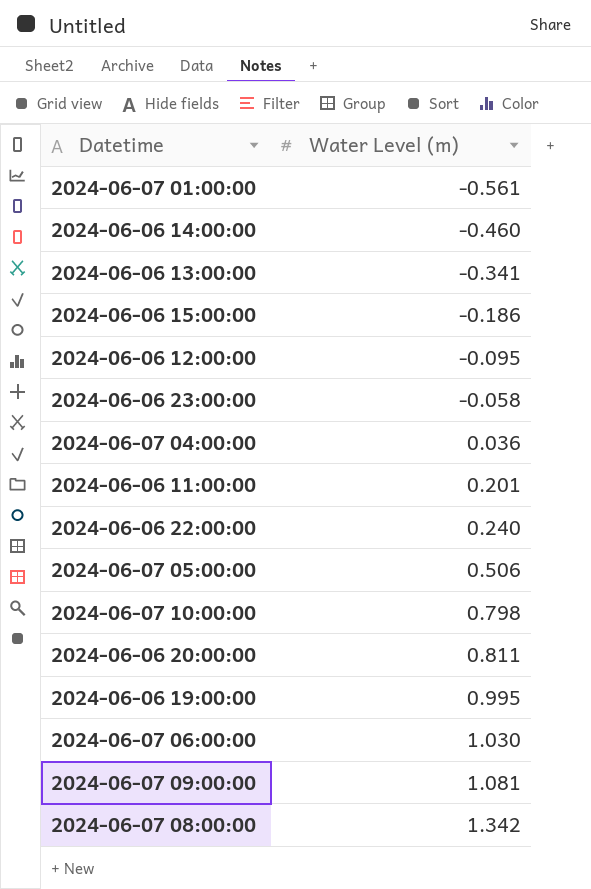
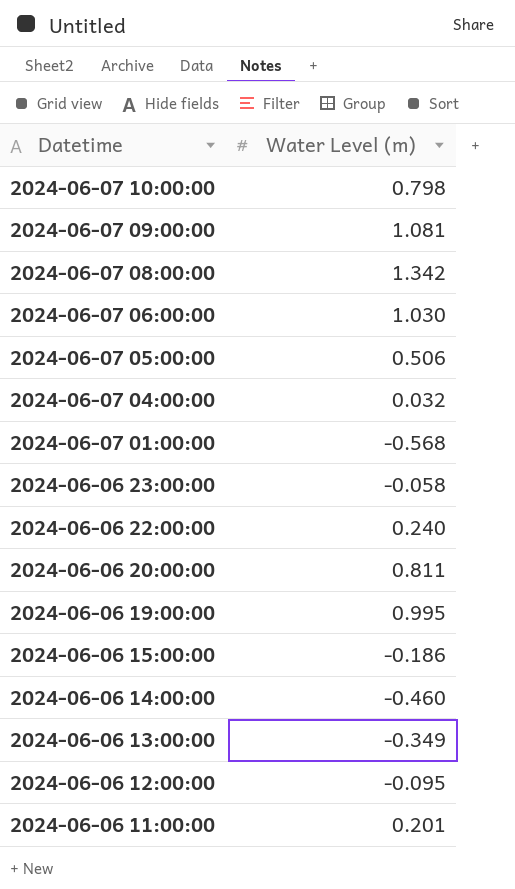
row order: Water Level (m) ascending -> Datetime descending
2024-06-07 04:00:00 | Water Level (m): 0.036 -> 0.032
2024-06-07 01:00:00 | Water Level (m): -0.561 -> -0.568
2024-06-06 13:00:00 | Water Level (m): -0.341 -> -0.349

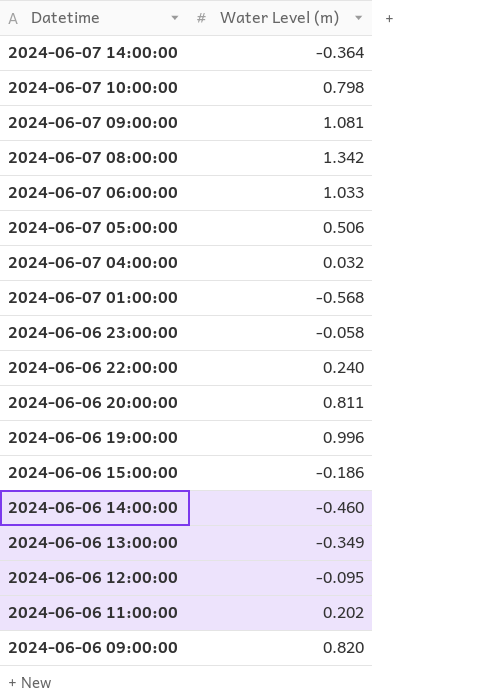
row 2024-06-07 14:00:00: none -> -0.364
2024-06-07 06:00:00 | Water Level (m): 1.030 -> 1.033
2024-06-06 19:00:00 | Water Level (m): 0.995 -> 0.996
2024-06-06 11:00:00 | Water Level (m): 0.201 -> 0.202
row 2024-06-06 09:00:00: none -> 0.820

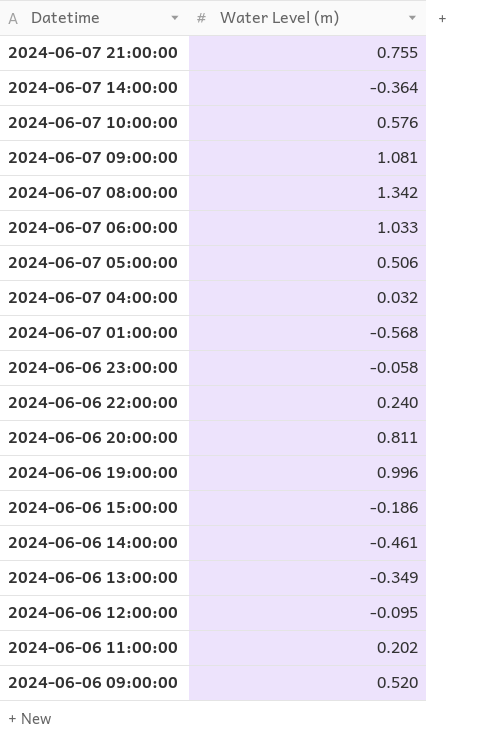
row 2024-06-07 21:00:00: none -> 0.755
2024-06-07 10:00:00 | Water Level (m): 0.798 -> 0.576
2024-06-06 14:00:00 | Water Level (m): -0.460 -> -0.461
2024-06-06 09:00:00 | Water Level (m): 0.820 -> 0.520

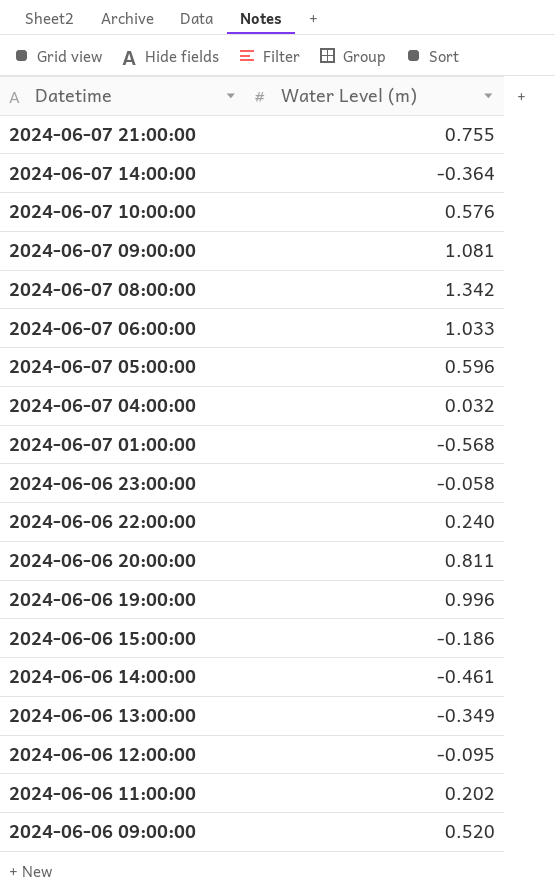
2024-06-07 05:00:00 | Water Level (m): 0.506 -> 0.596

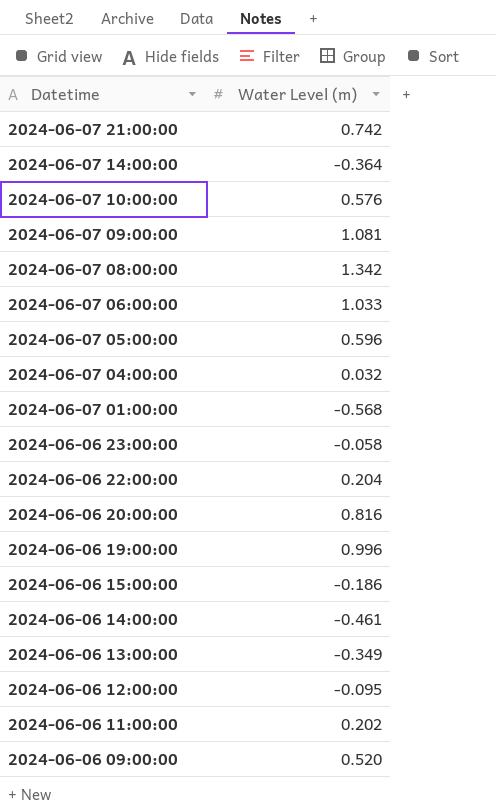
2024-06-07 21:00:00 | Water Level (m): 0.755 -> 0.742
2024-06-06 22:00:00 | Water Level (m): 0.240 -> 0.204
2024-06-06 20:00:00 | Water Level (m): 0.811 -> 0.816

